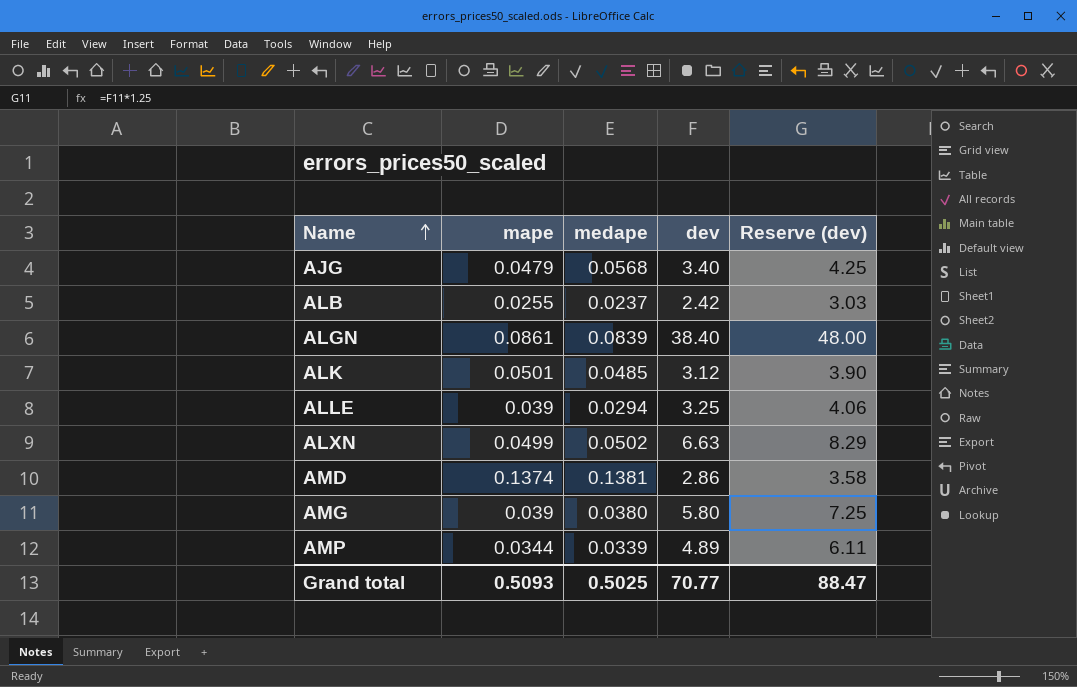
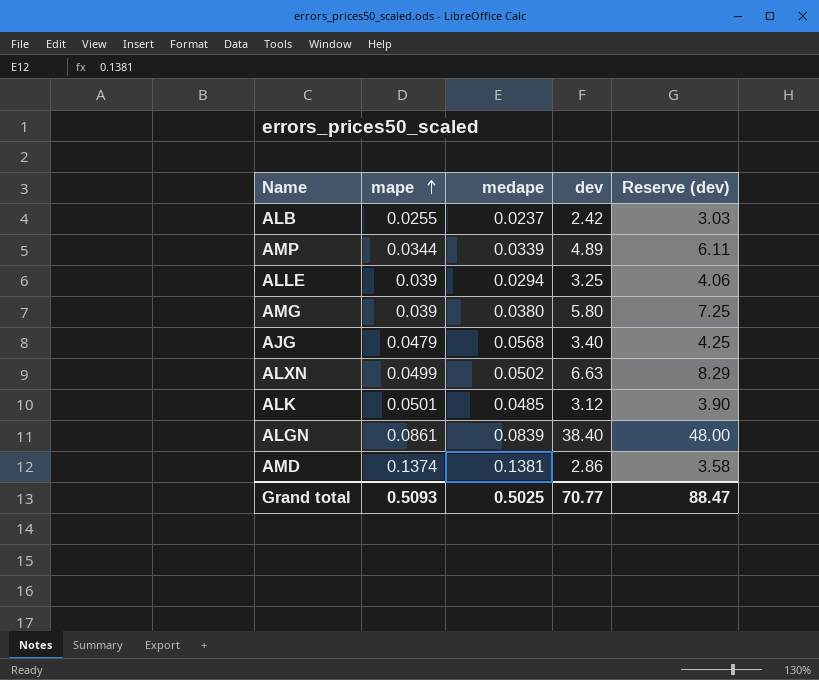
row order: Name ascending -> mape ascending

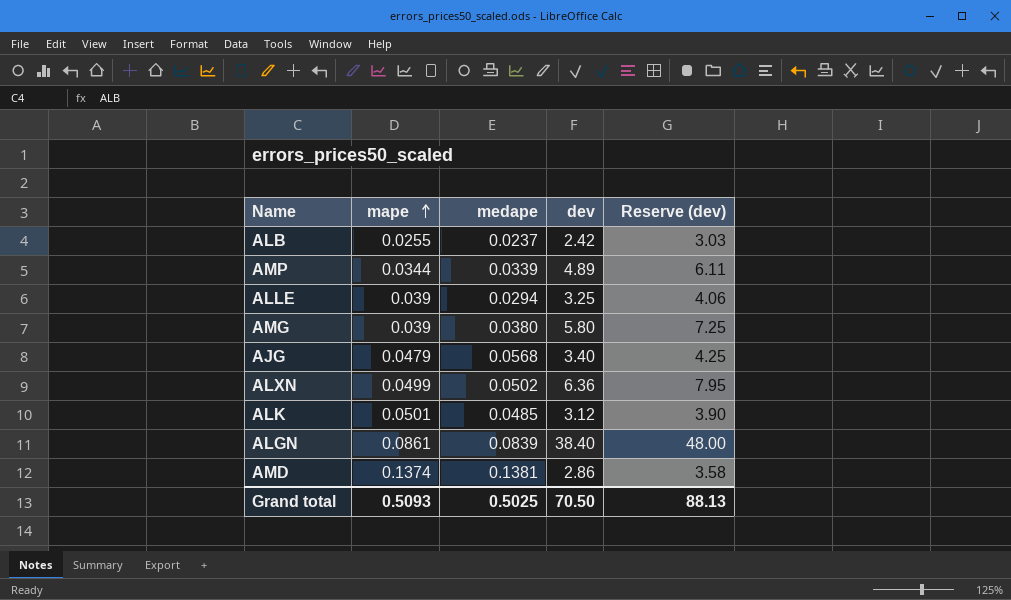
ALXN | dev: 6.63 -> 6.36
ALXN | Reserve (dev): 8.29 -> 7.95
Grand total | dev: 70.77 -> 70.50
Grand total | Reserve (dev): 88.47 -> 88.13

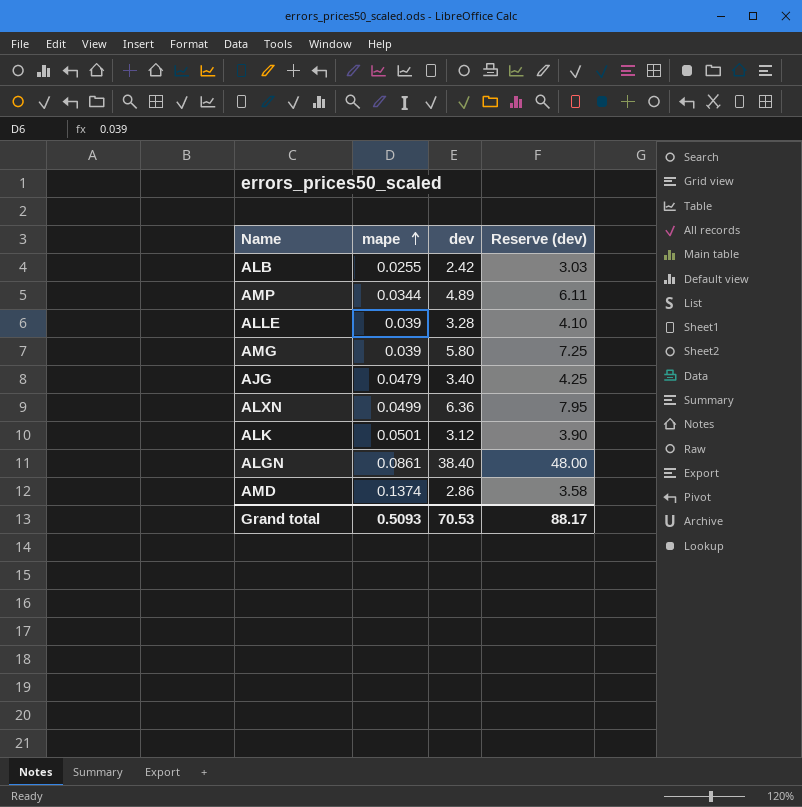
column medape | position: 3 -> none
ALLE | dev: 3.25 -> 3.28
ALLE | Reserve (dev): 4.06 -> 4.10
Grand total | dev: 70.50 -> 70.53
Grand total | Reserve (dev): 88.13 -> 88.17

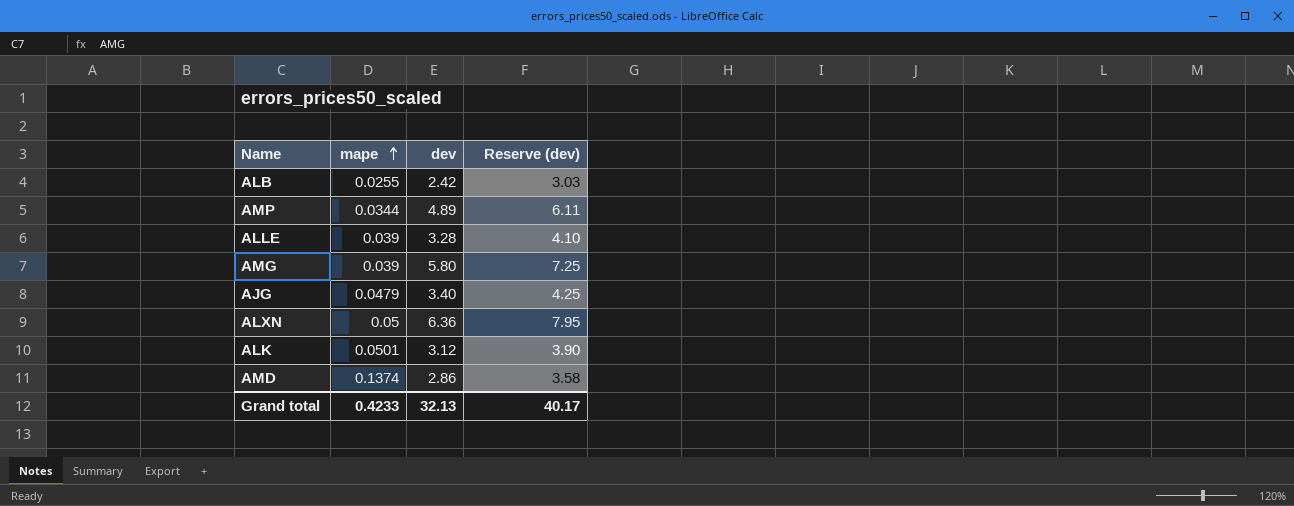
row ALGN: 0.0861 | 38.40 | 48.00 -> none
ALXN | mape: 0.0499 -> 0.05
Grand total | mape: 0.5093 -> 0.4233
Grand total | dev: 70.53 -> 32.13
Grand total | Reserve (dev): 88.17 -> 40.17

